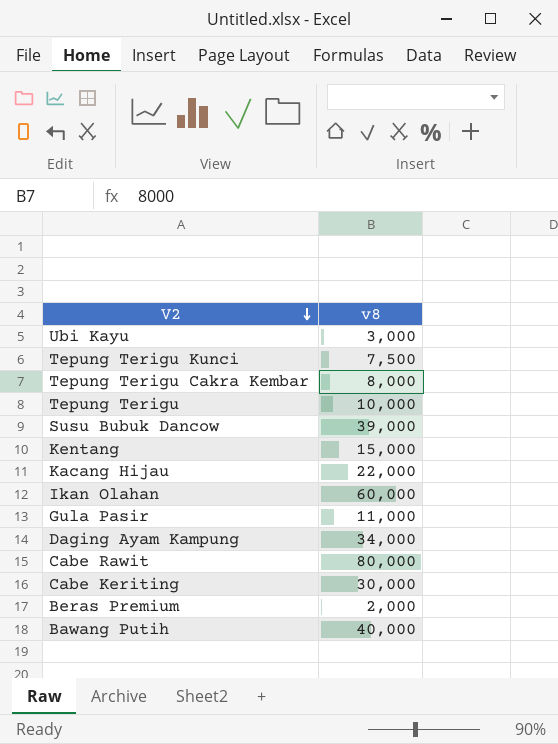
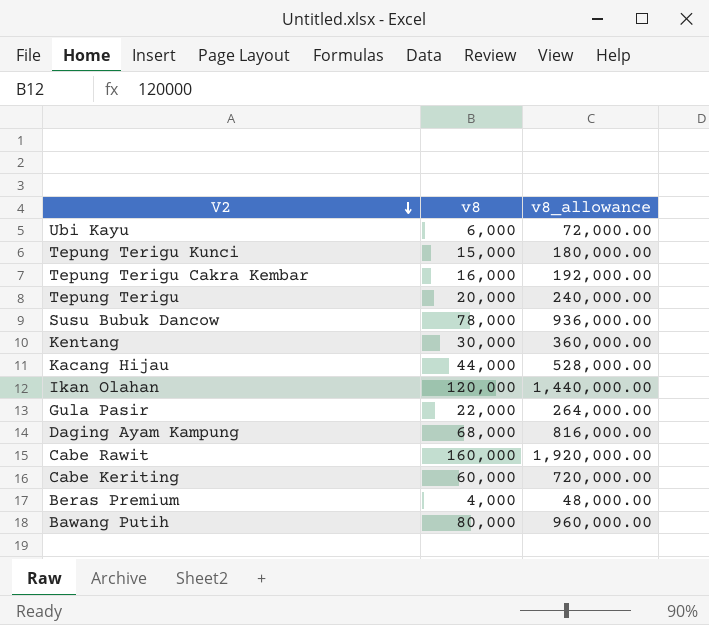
column v8_allowance | formula: none -> [v8] * 12
Ubi Kayu | v8: 3,000 -> 6,000
Tepung Terigu Kunci | v8: 7,500 -> 15,000
Tepung Terigu Cakra Kembar | v8: 8,000 -> 16,000
Tepung Terigu | v8: 10,000 -> 20,000
Susu Bubuk Dancow | v8: 39,000 -> 78,000
Kentang | v8: 15,000 -> 30,000
Kacang Hijau | v8: 22,000 -> 44,000
Ikan Olahan | v8: 60,000 -> 120,000
Gula Pasir | v8: 11,000 -> 22,000
Daging Ayam Kampung | v8: 34,000 -> 68,000
Cabe Rawit | v8: 80,000 -> 160,000
Cabe Keriting | v8: 30,000 -> 60,000
Beras Premium | v8: 2,000 -> 4,000
Bawang Putih | v8: 40,000 -> 80,000

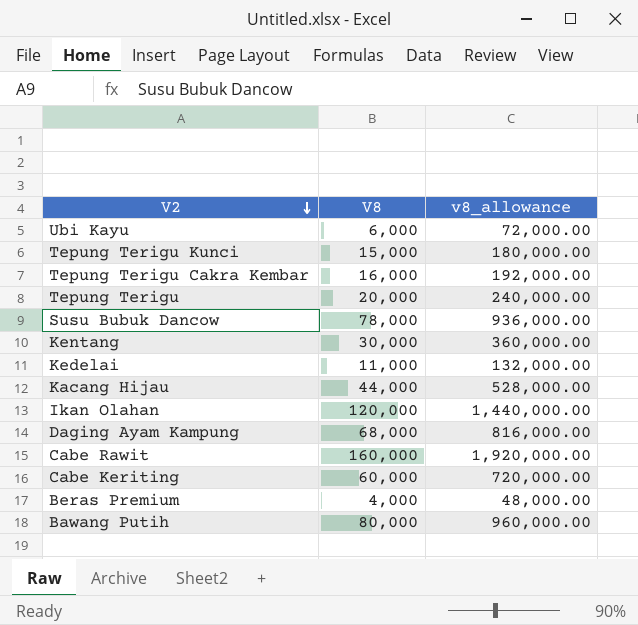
column name: v8 -> V8
row Gula Pasir: 22,000 | 264,000.00 -> none
row Kedelai: none -> 11,000 | 132,000.00

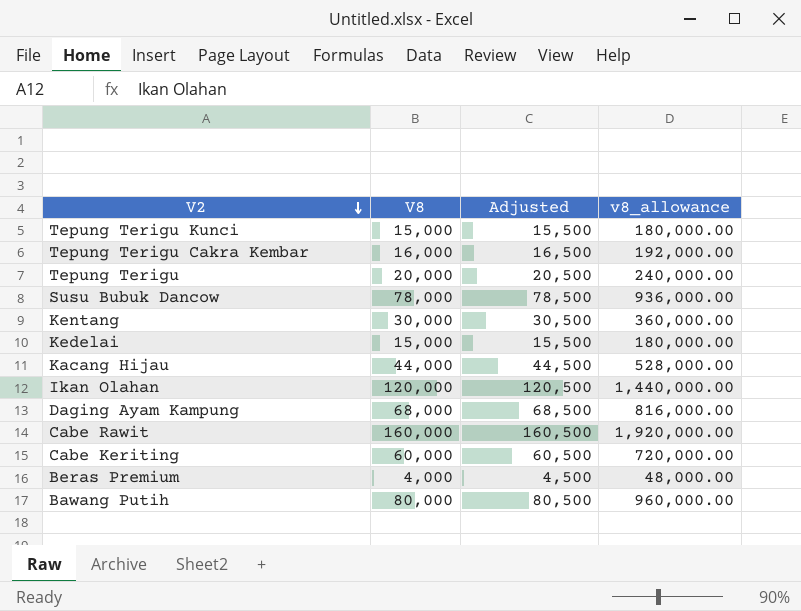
column Adjusted | formula: none -> [V8] + 500
row Ubi Kayu: 6,000 | 72,000.00 -> none
Kedelai | V8: 11,000 -> 15,000
Kedelai | v8_allowance: 132,000.00 -> 180,000.00

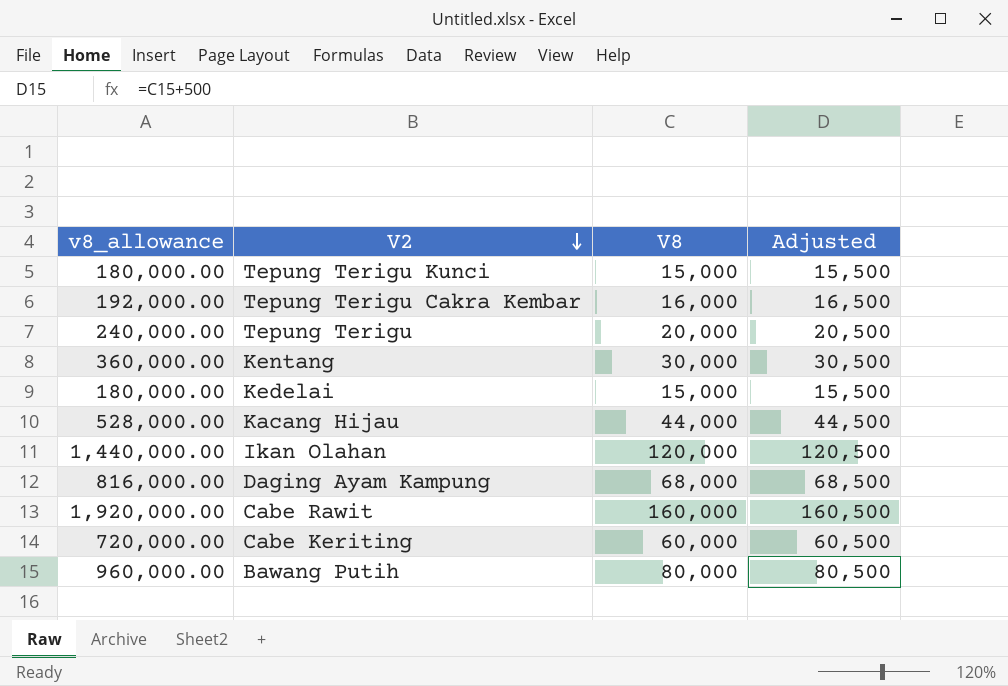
column v8_allowance | position: 4 -> 1
row Susu Bubuk Dancow: 78,000 | 78,500 | 936,000.00 -> none
row Beras Premium: 4,000 | 4,500 | 48,000.00 -> none

